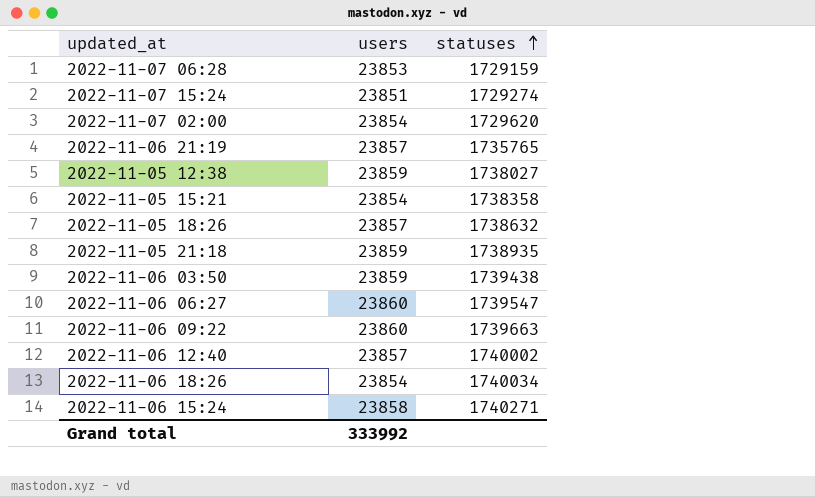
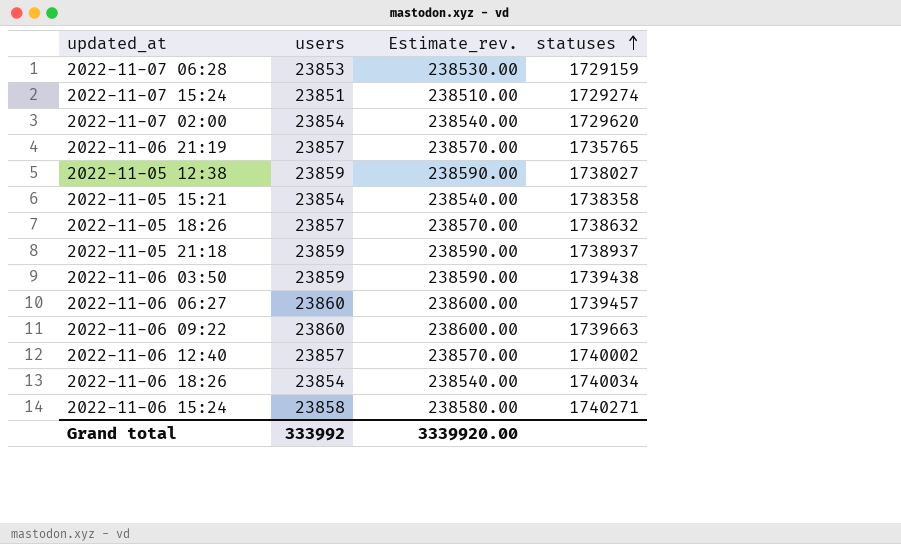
column Estimate_rev. | formula: none -> [users] * 10
2022-11-05 21:18 | statuses: 1738935 -> 1738937
2022-11-06 06:27 | statuses: 1739547 -> 1739457

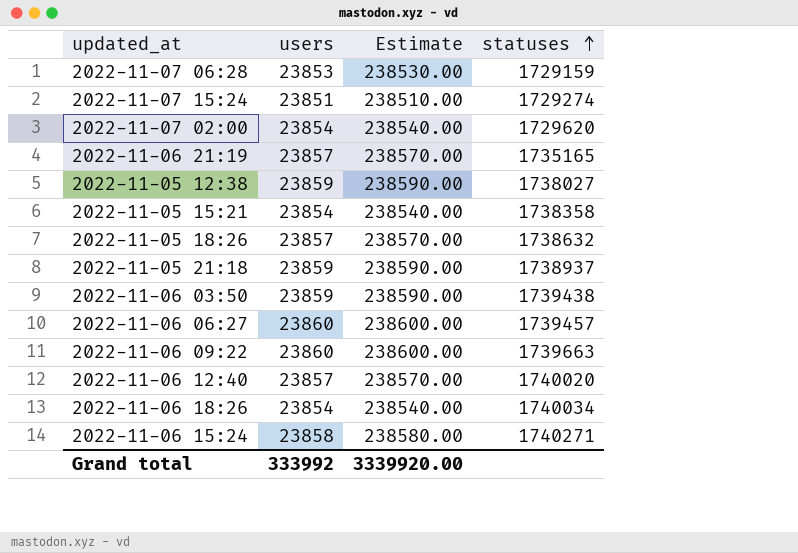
column name: Estimate_rev. -> Estimate
2022-11-06 21:19 | statuses: 1735765 -> 1735165
2022-11-06 12:40 | statuses: 1740002 -> 1740020

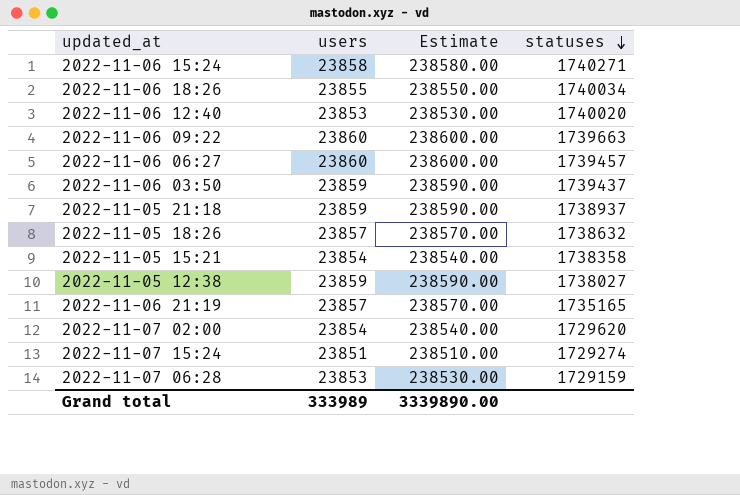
row order: statuses ascending -> statuses descending
2022-11-06 18:26 | users: 23854 -> 23855
2022-11-06 18:26 | Estimate: 238540.00 -> 238550.00
2022-11-06 12:40 | users: 23857 -> 23853
2022-11-06 12:40 | Estimate: 238570.00 -> 238530.00
2022-11-06 03:50 | statuses: 1739438 -> 1739437
Grand total | users: 333992 -> 333989
Grand total | Estimate: 3339920.00 -> 3339890.00

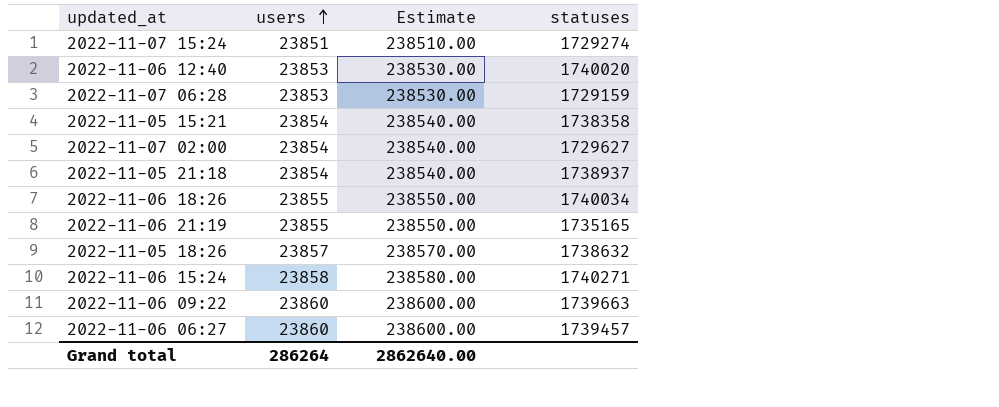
row order: statuses descending -> users ascending
row 2022-11-06 03:50: 23859 | 238590.00 | 1739437 -> none
row 2022-11-05 12:38: 23859 | 238590.00 | 1738027 -> none
2022-11-07 02:00 | statuses: 1729620 -> 1729627
2022-11-05 21:18 | users: 23859 -> 23854
2022-11-05 21:18 | Estimate: 238590.00 -> 238540.00
2022-11-06 21:19 | users: 23857 -> 23855
2022-11-06 21:19 | Estimate: 238570.00 -> 238550.00
Grand total | users: 333989 -> 286264
Grand total | Estimate: 3339890.00 -> 2862640.00

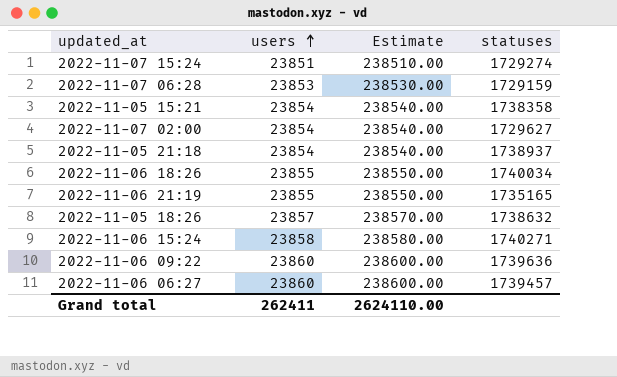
row 2022-11-06 12:40: 23853 | 238530.00 | 1740020 -> none
2022-11-06 09:22 | statuses: 1739663 -> 1739636
Grand total | users: 286264 -> 262411
Grand total | Estimate: 2862640.00 -> 2624110.00

